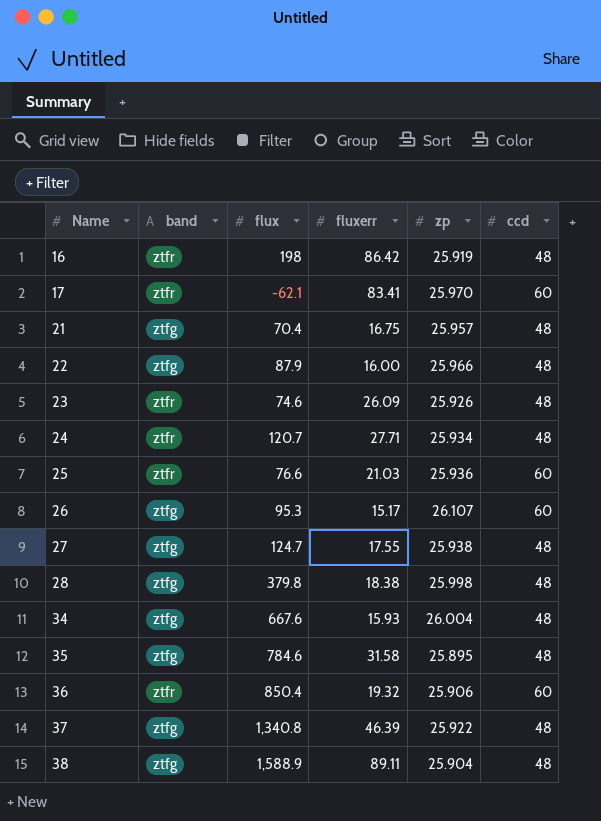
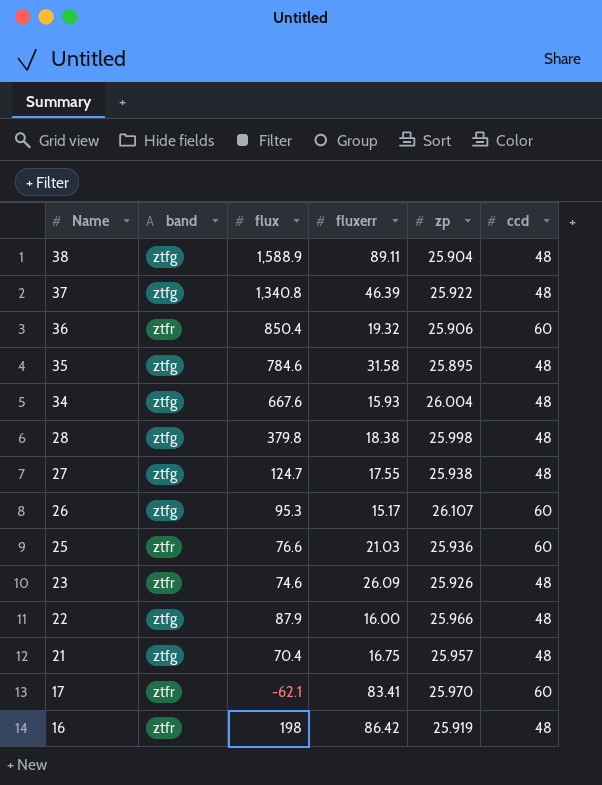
row order: Name ascending -> Name descending
row 24: ztfr | 120.7 | 27.71 | 25.934 | 48 -> none

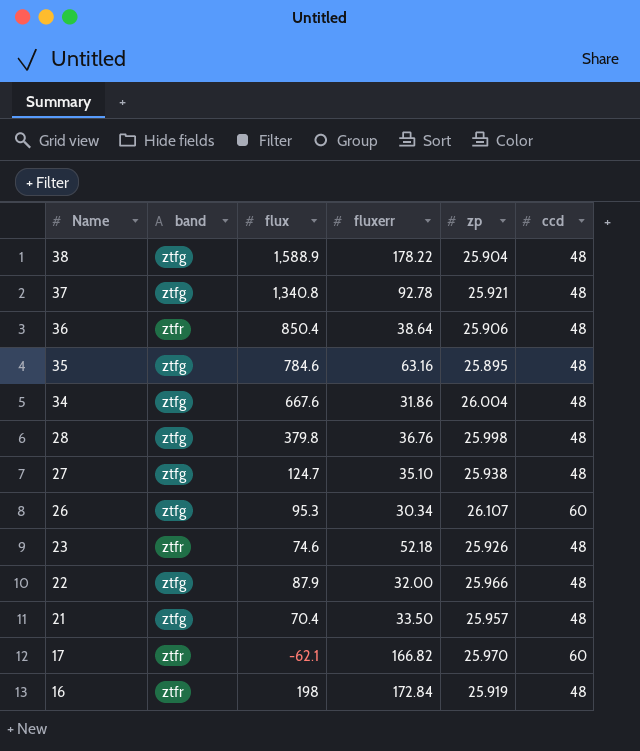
row 25: ztfr | 76.6 | 21.03 | 25.936 | 60 -> none
38 | fluxerr: 89.11 -> 178.22
37 | fluxerr: 46.39 -> 92.78
37 | zp: 25.922 -> 25.921
36 | fluxerr: 19.32 -> 38.64
36 | ccd: 60 -> 48
35 | fluxerr: 31.58 -> 63.16
34 | fluxerr: 15.93 -> 31.86
28 | fluxerr: 18.38 -> 36.76
27 | fluxerr: 17.55 -> 35.10
26 | fluxerr: 15.17 -> 30.34
23 | fluxerr: 26.09 -> 52.18
22 | fluxerr: 16.00 -> 32.00
21 | fluxerr: 16.75 -> 33.50
17 | fluxerr: 83.41 -> 166.82
16 | fluxerr: 86.42 -> 172.84

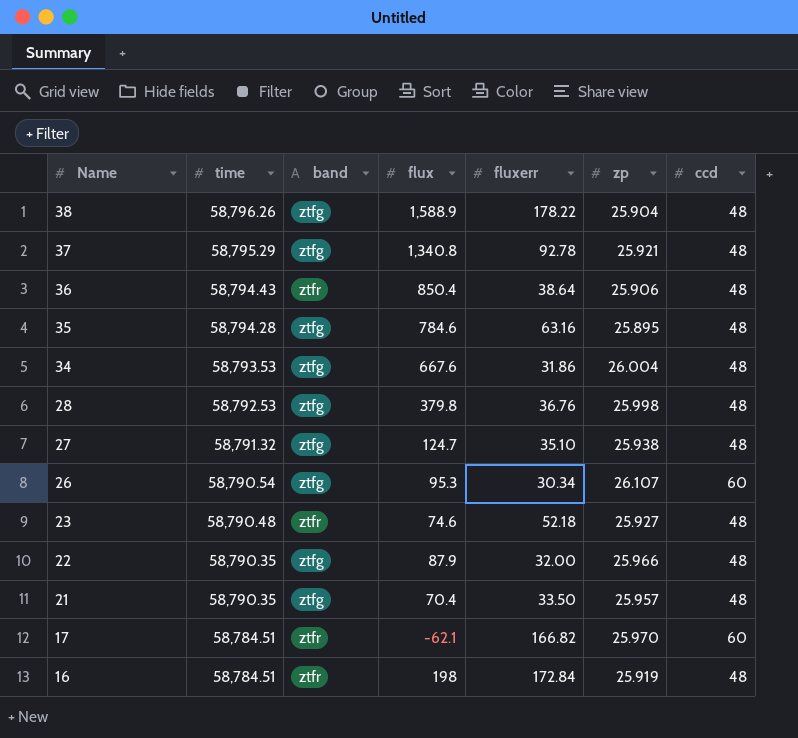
column time | position: none -> 2
23 | zp: 25.926 -> 25.927

